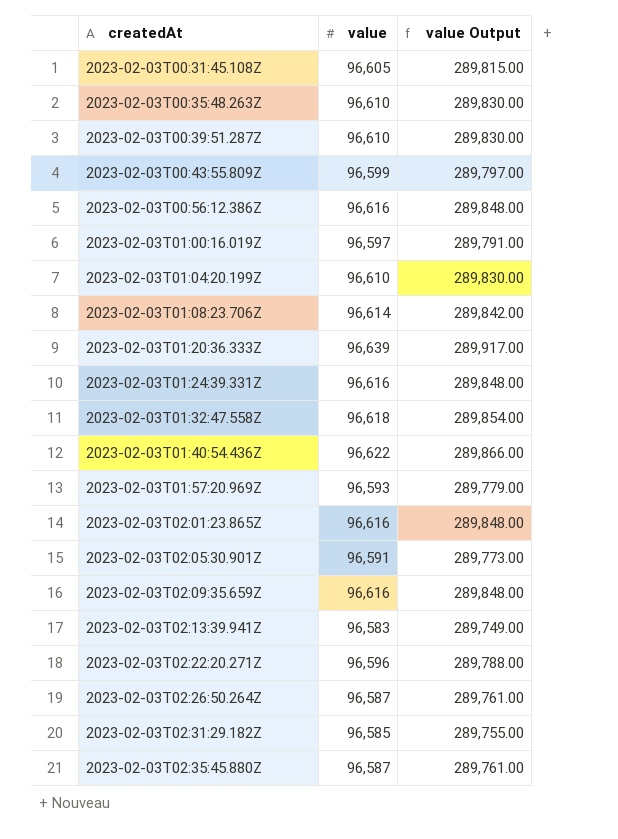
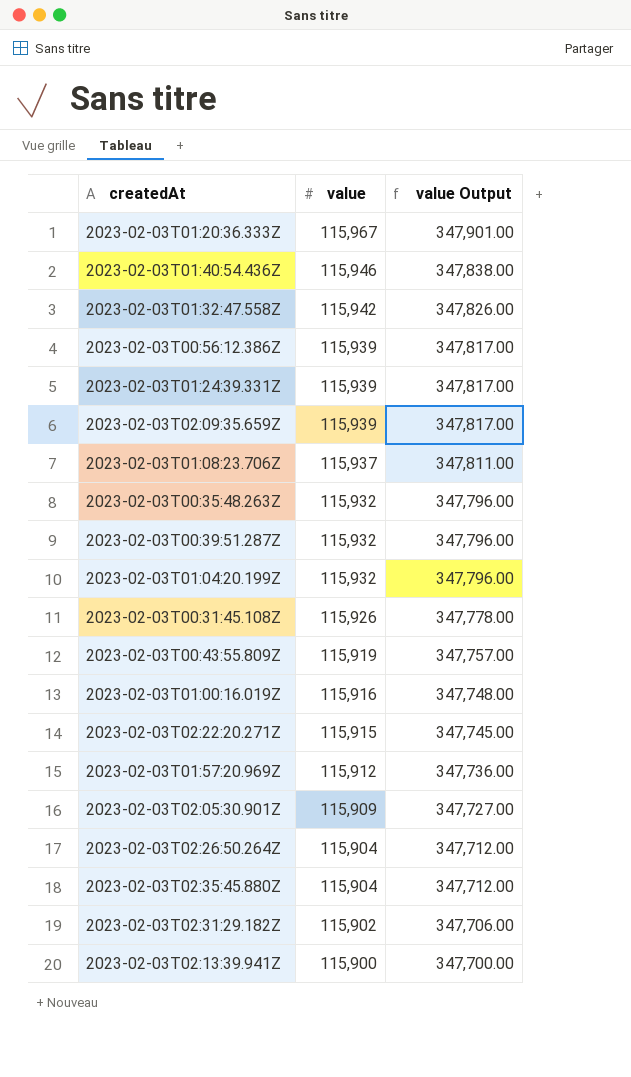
row order: createdAt ascending -> value descending
row 2023-02-03T02:01:23.865Z: 96,616 | 289,848.00 -> none
2023-02-03T01:20:36.333Z | value: 96,639 -> 115,967
2023-02-03T01:20:36.333Z | value Output: 289,917.00 -> 347,901.00
2023-02-03T01:40:54.436Z | value: 96,622 -> 115,946
2023-02-03T01:40:54.436Z | value Output: 289,866.00 -> 347,838.00
2023-02-03T01:32:47.558Z | value: 96,618 -> 115,942
2023-02-03T01:32:47.558Z | value Output: 289,854.00 -> 347,826.00
2023-02-03T00:56:12.386Z | value: 96,616 -> 115,939
2023-02-03T00:56:12.386Z | value Output: 289,848.00 -> 347,817.00
2023-02-03T01:24:39.331Z | value: 96,616 -> 115,939
2023-02-03T01:24:39.331Z | value Output: 289,848.00 -> 347,817.00
2023-02-03T02:09:35.659Z | value: 96,616 -> 115,939
2023-02-03T02:09:35.659Z | value Output: 289,848.00 -> 347,817.00
2023-02-03T01:08:23.706Z | value: 96,614 -> 115,937
2023-02-03T01:08:23.706Z | value Output: 289,842.00 -> 347,811.00
2023-02-03T00:35:48.263Z | value: 96,610 -> 115,932
2023-02-03T00:35:48.263Z | value Output: 289,830.00 -> 347,796.00
2023-02-03T00:39:51.287Z | value: 96,610 -> 115,932
2023-02-03T00:39:51.287Z | value Output: 289,830.00 -> 347,796.00
2023-02-03T01:04:20.199Z | value: 96,610 -> 115,932
2023-02-03T01:04:20.199Z | value Output: 289,830.00 -> 347,796.00
2023-02-03T00:31:45.108Z | value: 96,605 -> 115,926
2023-02-03T00:31:45.108Z | value Output: 289,815.00 -> 347,778.00
2023-02-03T00:43:55.809Z | value: 96,599 -> 115,919
2023-02-03T00:43:55.809Z | value Output: 289,797.00 -> 347,757.00
2023-02-03T01:00:16.019Z | value: 96,597 -> 115,916
2023-02-03T01:00:16.019Z | value Output: 289,791.00 -> 347,748.00
2023-02-03T02:22:20.271Z | value: 96,596 -> 115,915
2023-02-03T02:22:20.271Z | value Output: 289,788.00 -> 347,745.00
2023-02-03T01:57:20.969Z | value: 96,593 -> 115,912
2023-02-03T01:57:20.969Z | value Output: 289,779.00 -> 347,736.00
2023-02-03T02:05:30.901Z | value: 96,591 -> 115,909
2023-02-03T02:05:30.901Z | value Output: 289,773.00 -> 347,727.00
2023-02-03T02:26:50.264Z | value: 96,587 -> 115,904
2023-02-03T02:26:50.264Z | value Output: 289,761.00 -> 347,712.00
2023-02-03T02:35:45.880Z | value: 96,587 -> 115,904
2023-02-03T02:35:45.880Z | value Output: 289,761.00 -> 347,712.00
2023-02-03T02:31:29.182Z | value: 96,585 -> 115,902
2023-02-03T02:31:29.182Z | value Output: 289,755.00 -> 347,706.00
2023-02-03T02:13:39.941Z | value: 96,583 -> 115,900
2023-02-03T02:13:39.941Z | value Output: 289,749.00 -> 347,700.00

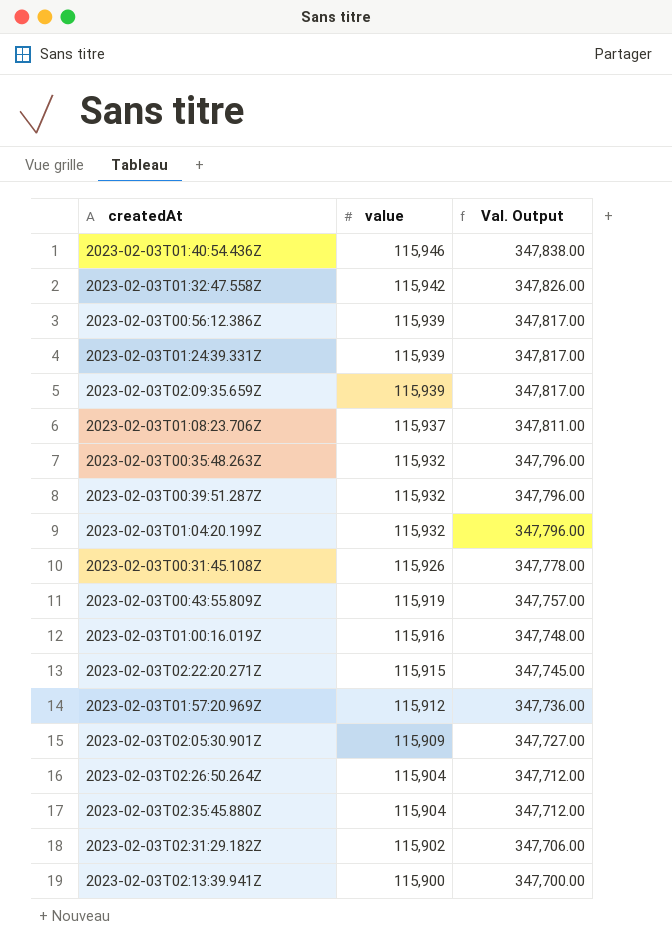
column name: value Output -> Val. Output
row 2023-02-03T01:20:36.333Z: 115,967 | 347,901.00 -> none

